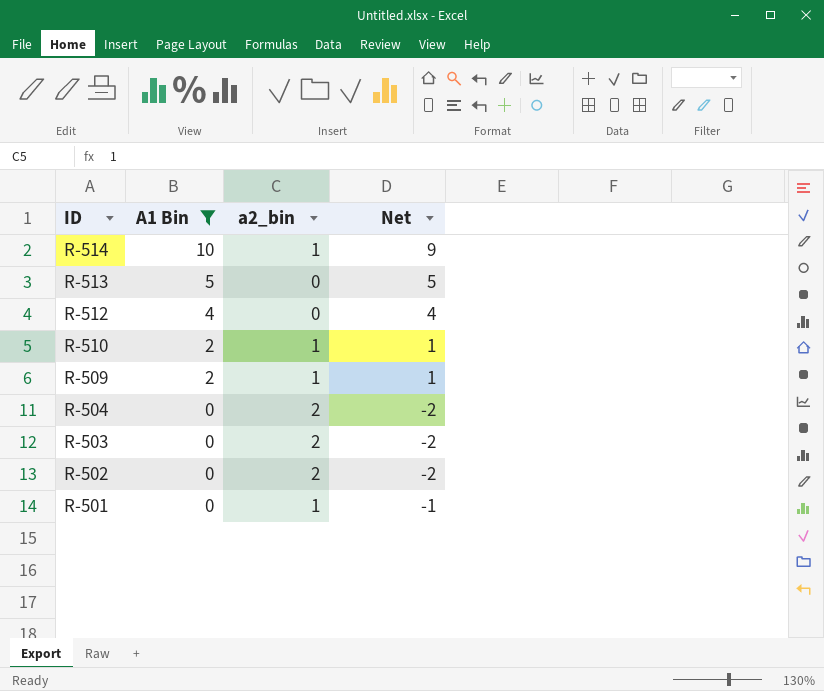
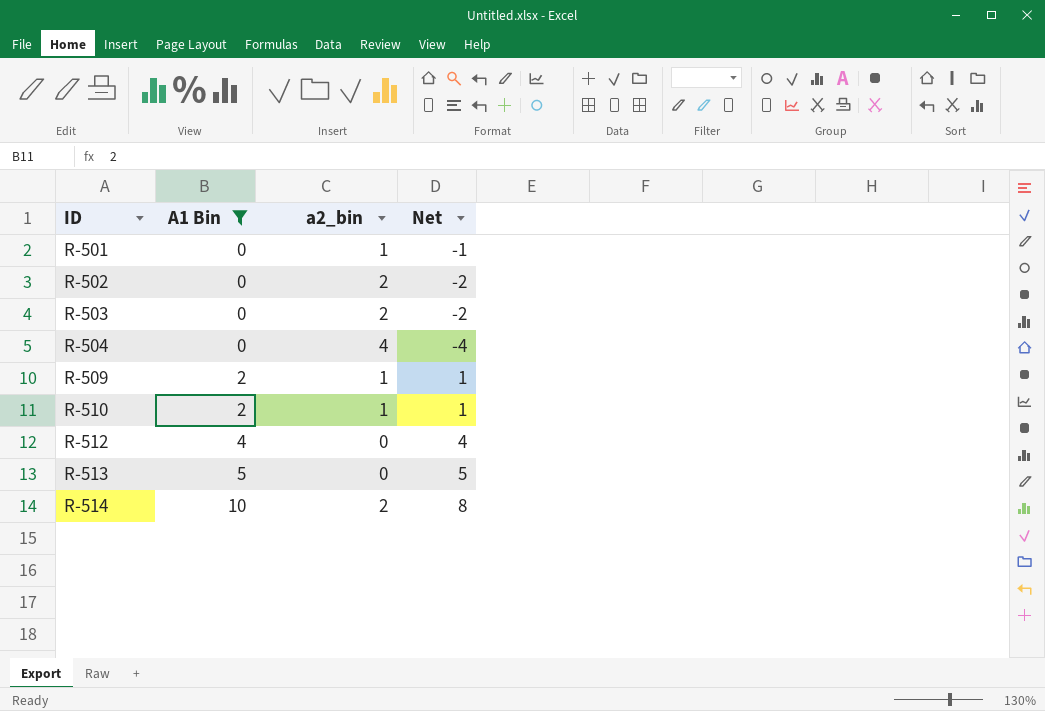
row order: ID descending -> ID ascending
R-504 | a2_bin: 2 -> 4
R-504 | Net: -2 -> -4
R-514 | a2_bin: 1 -> 2
R-514 | Net: 9 -> 8

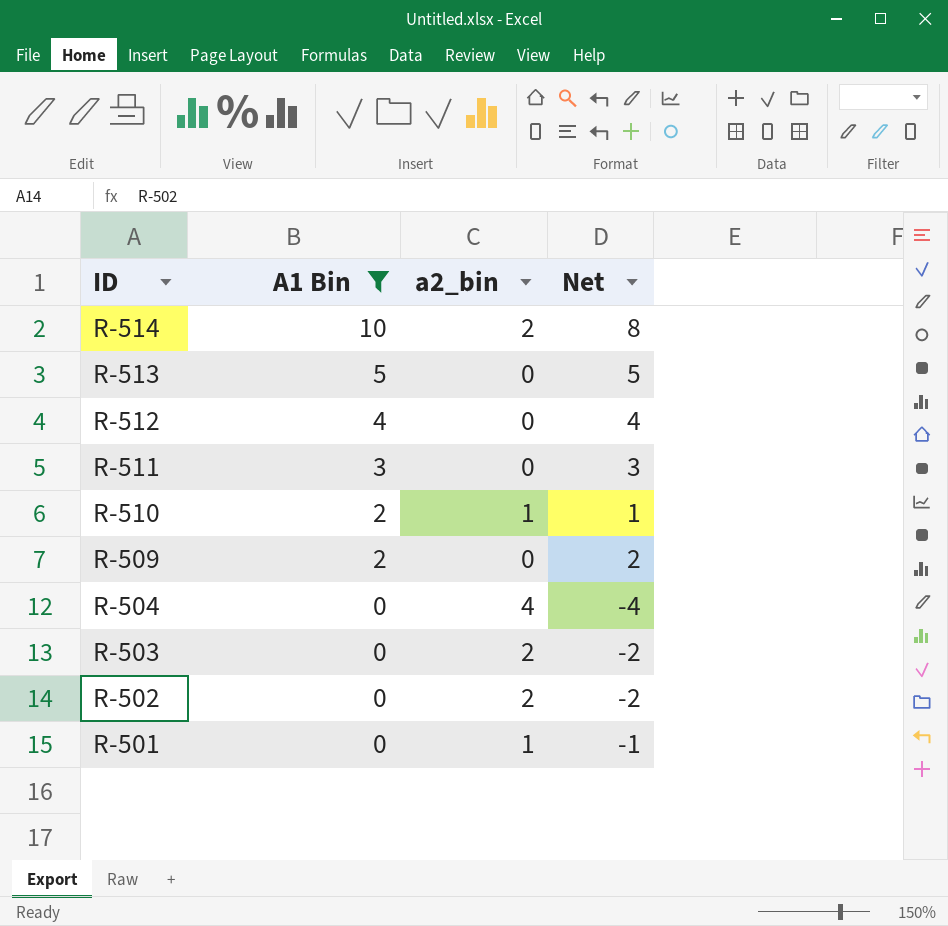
row order: ID ascending -> ID descending
row R-511: none -> 3 | 0 | 3
R-509 | a2_bin: 1 -> 0
R-509 | Net: 1 -> 2

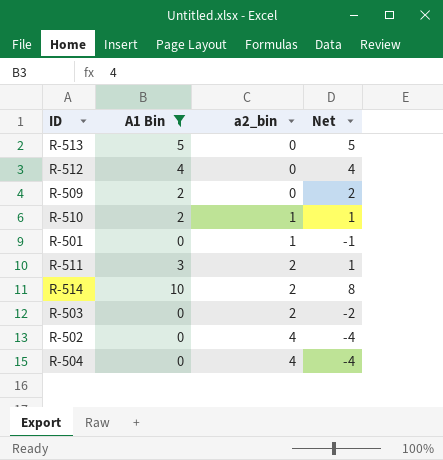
row order: ID descending -> a2_bin ascending
R-511 | a2_bin: 0 -> 2
R-511 | Net: 3 -> 1
R-502 | a2_bin: 2 -> 4
R-502 | Net: -2 -> -4

